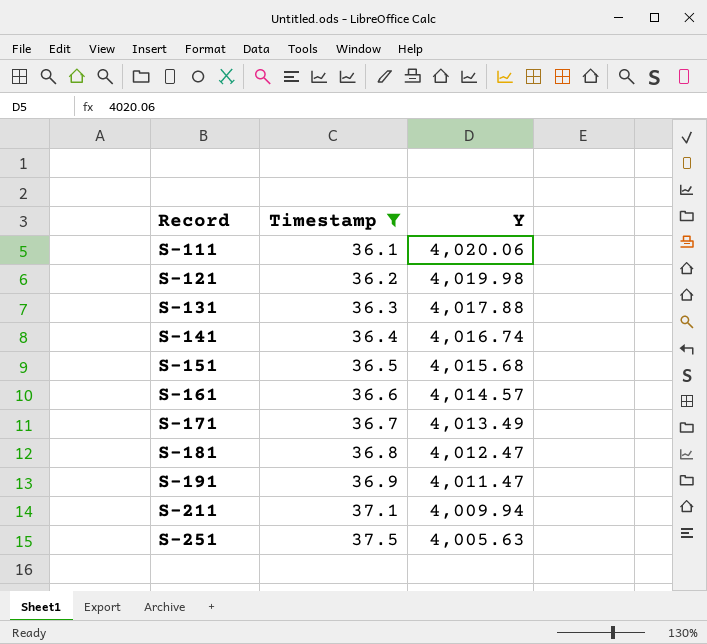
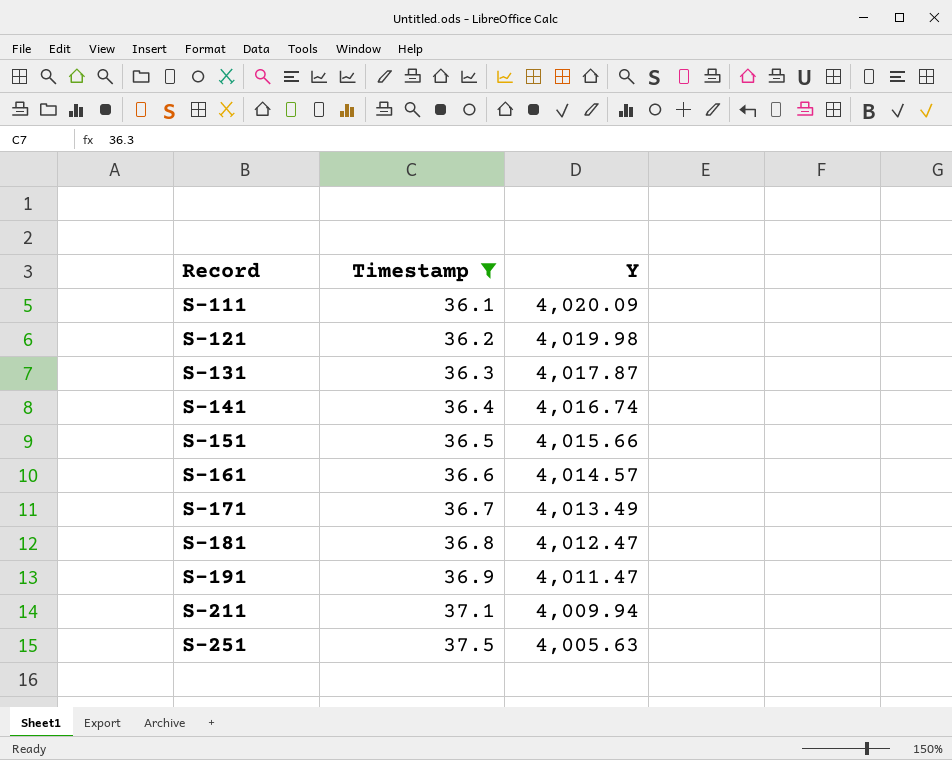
S-111 | Y: 4,020.06 -> 4,020.09
S-131 | Y: 4,017.88 -> 4,017.87
S-151 | Y: 4,015.68 -> 4,015.66

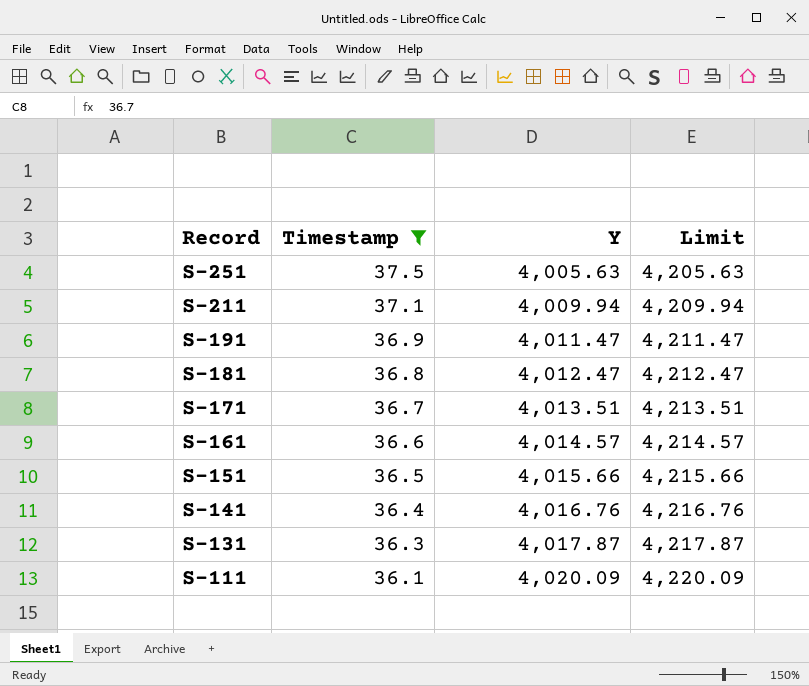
row order: Record ascending -> Record descending
column Limit | formula: none -> [Y] + 200
row S-121: 36.2 | 4,019.98 -> none
S-171 | Y: 4,013.49 -> 4,013.51
S-141 | Y: 4,016.74 -> 4,016.76

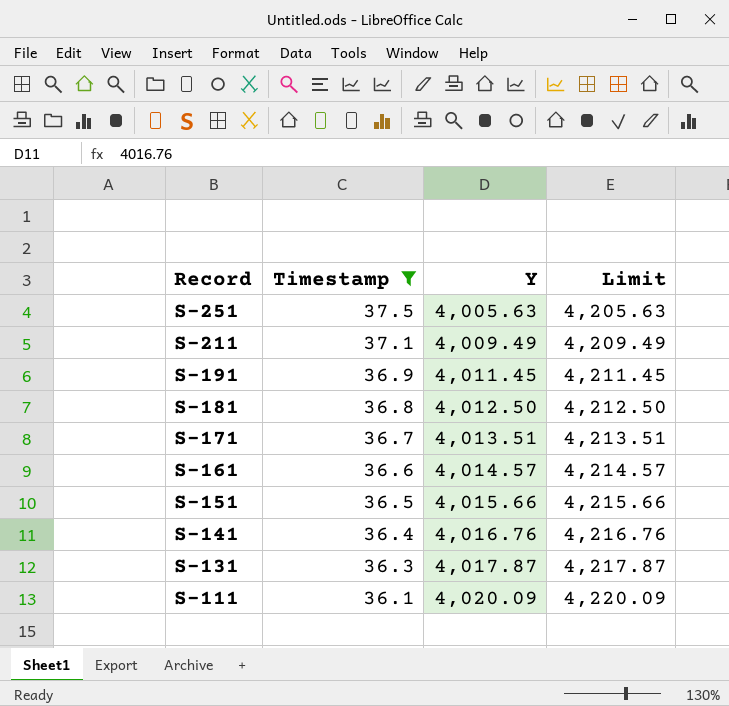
S-211 | Y: 4,009.94 -> 4,009.49
S-211 | Limit: 4,209.94 -> 4,209.49
S-191 | Y: 4,011.47 -> 4,011.45
S-191 | Limit: 4,211.47 -> 4,211.45
S-181 | Y: 4,012.47 -> 4,012.50
S-181 | Limit: 4,212.47 -> 4,212.50

